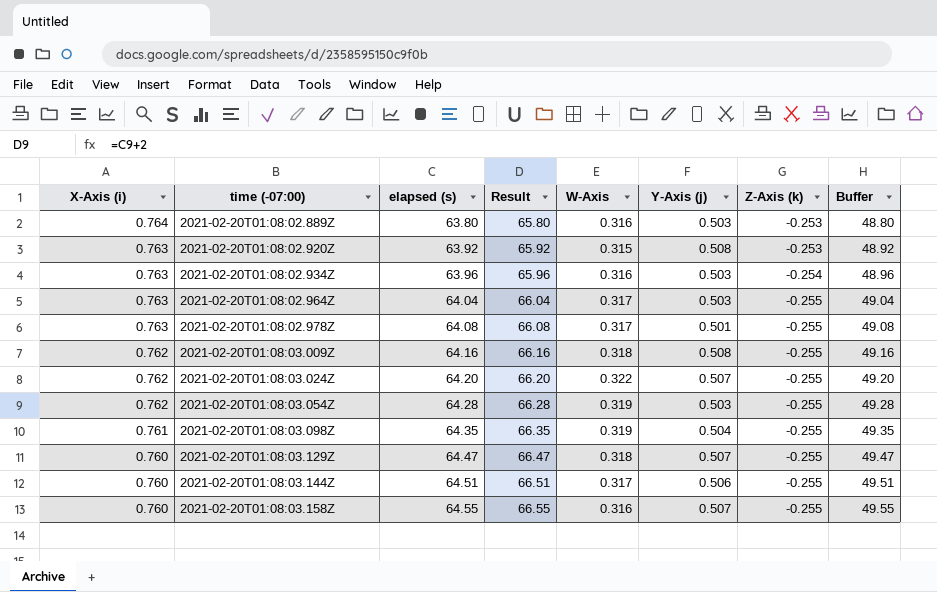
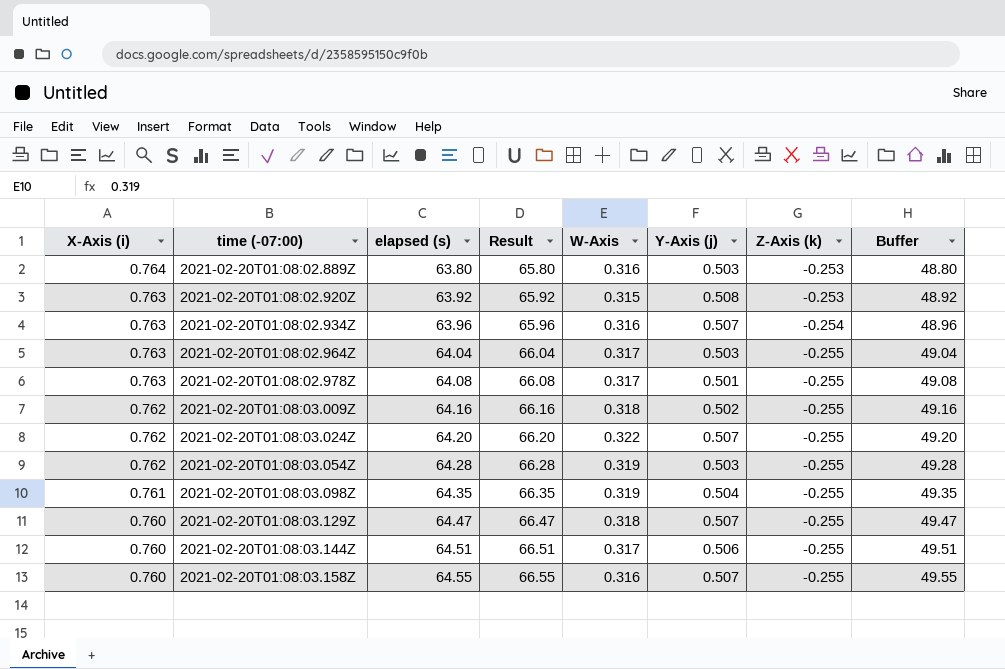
2021-02-20T01:08:02.934Z | Y-Axis (j): 0.503 -> 0.507
2021-02-20T01:08:03.009Z | Y-Axis (j): 0.508 -> 0.502

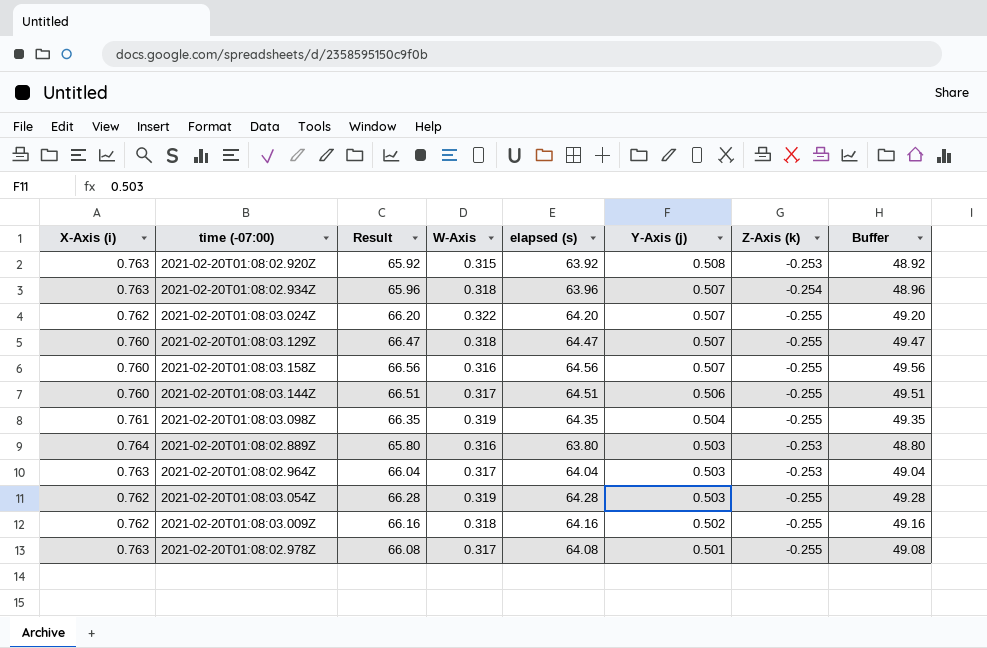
row order: X-Axis (i) descending -> Y-Axis (j) descending
column elapsed (s) | position: 3 -> 5
2021-02-20T01:08:02.934Z | W-Axis: 0.316 -> 0.318
2021-02-20T01:08:03.158Z | Result: 66.55 -> 66.56
2021-02-20T01:08:03.158Z | elapsed (s): 64.55 -> 64.56
2021-02-20T01:08:03.158Z | Buffer: 49.55 -> 49.56
2021-02-20T01:08:02.964Z | Z-Axis (k): -0.255 -> -0.253

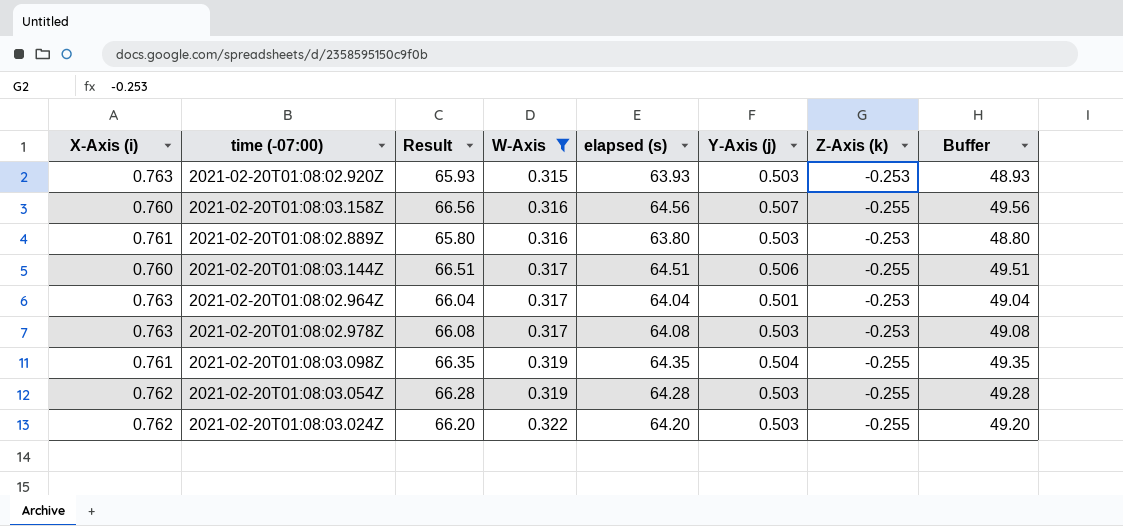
filter: none -> W-Axis != 0.318
row order: Y-Axis (j) descending -> W-Axis ascending
2021-02-20T01:08:02.920Z | Result: 65.92 -> 65.93
2021-02-20T01:08:02.920Z | elapsed (s): 63.92 -> 63.93
2021-02-20T01:08:02.920Z | Y-Axis (j): 0.508 -> 0.503
2021-02-20T01:08:02.920Z | Buffer: 48.92 -> 48.93
2021-02-20T01:08:02.889Z | X-Axis (i): 0.764 -> 0.761
2021-02-20T01:08:02.964Z | Y-Axis (j): 0.503 -> 0.501
2021-02-20T01:08:02.978Z | Y-Axis (j): 0.501 -> 0.503
2021-02-20T01:08:02.978Z | Z-Axis (k): -0.255 -> -0.253
2021-02-20T01:08:03.024Z | Y-Axis (j): 0.507 -> 0.503

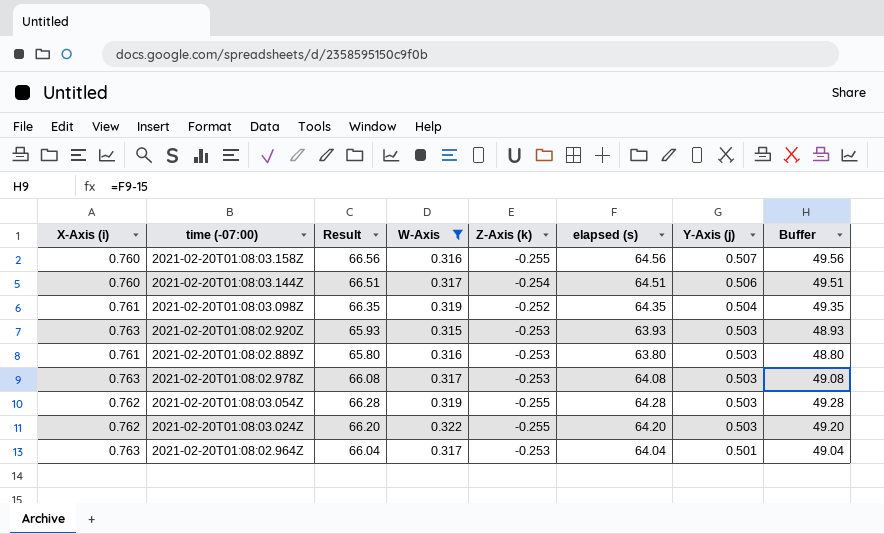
row order: W-Axis ascending -> Y-Axis (j) descending
column Z-Axis (k) | position: 7 -> 5
2021-02-20T01:08:03.144Z | Z-Axis (k): -0.255 -> -0.254
2021-02-20T01:08:03.098Z | Z-Axis (k): -0.255 -> -0.252

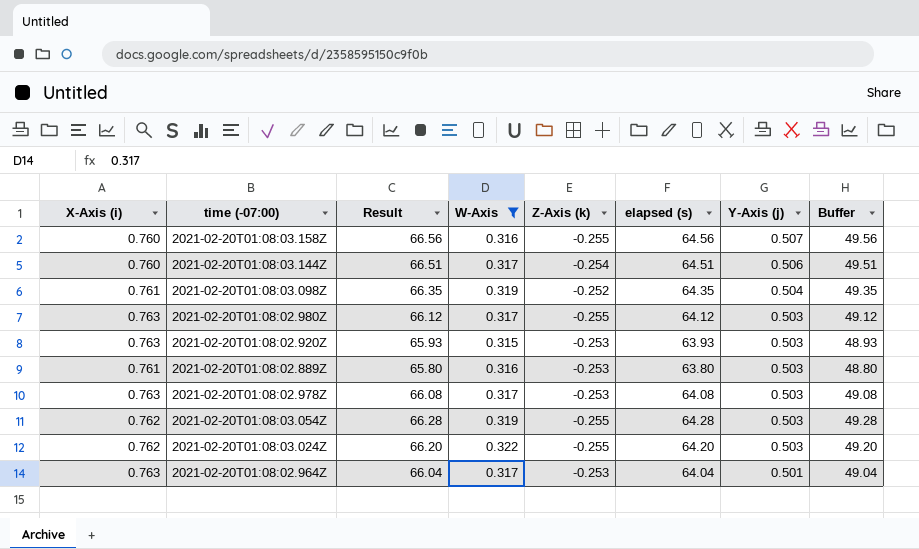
row 2021-02-20T01:08:02.980Z: none -> 0.763 | 66.12 | 0.317 | -0.255 | 64.12 | 0.503 | 49.12

